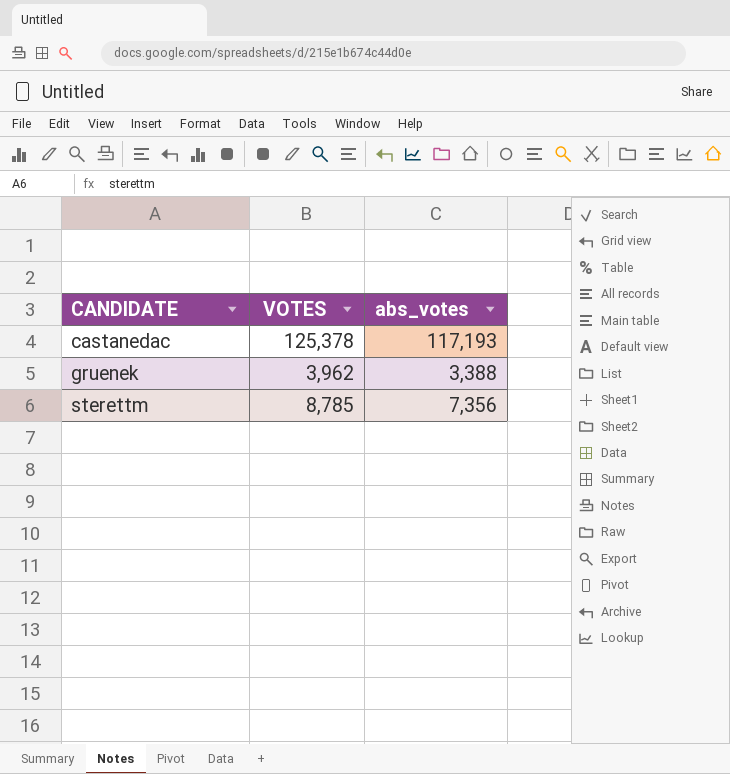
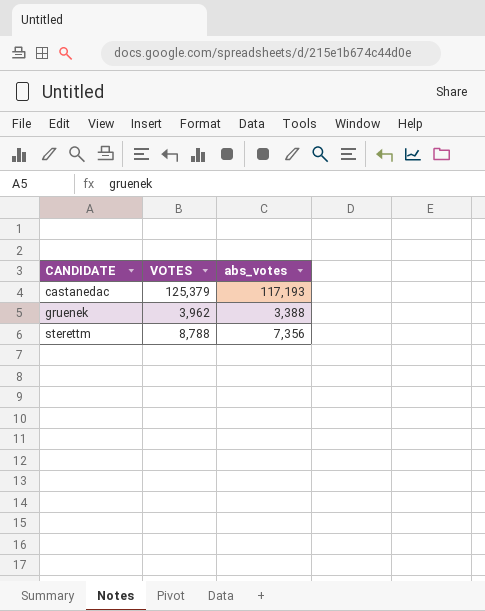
castanedac | VOTES: 125,378 -> 125,379
sterettm | VOTES: 8,785 -> 8,788

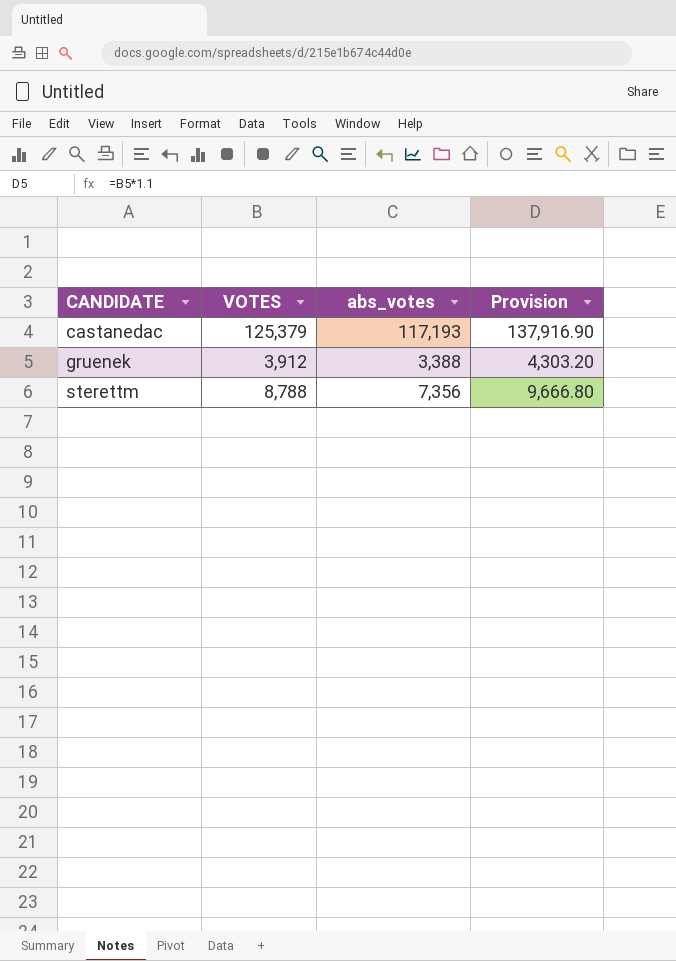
column Provision | formula: none -> [VOTES] * 1.1
gruenek | VOTES: 3,962 -> 3,912

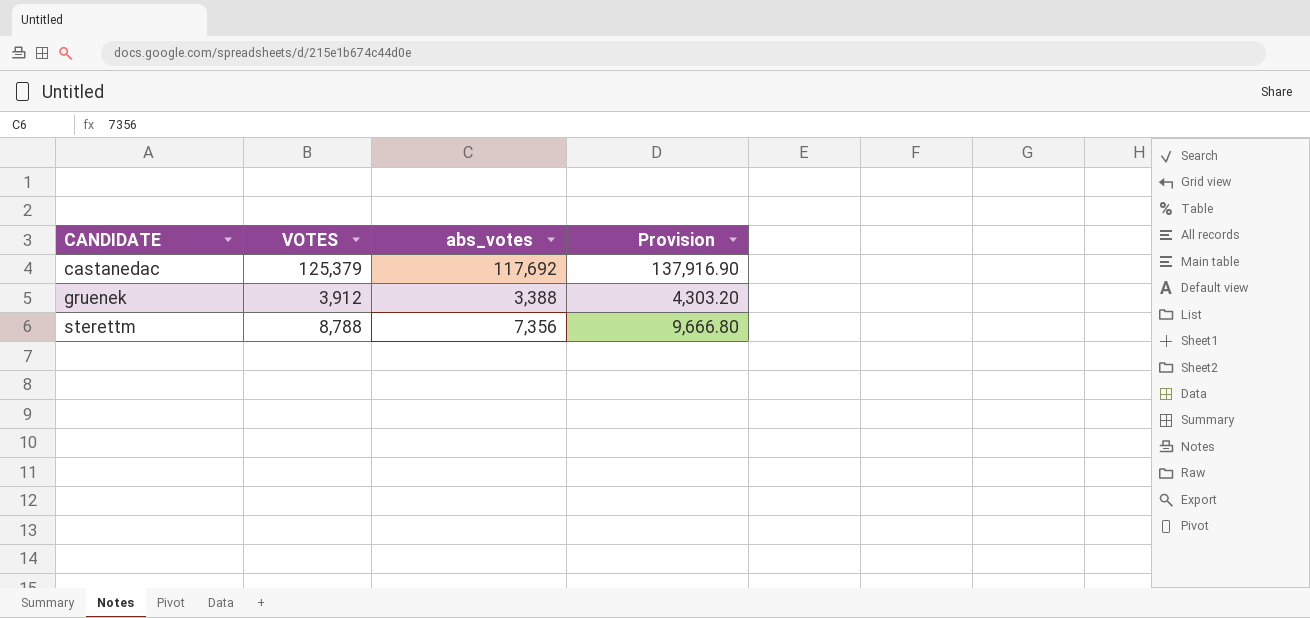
castanedac | abs_votes: 117,193 -> 117,692

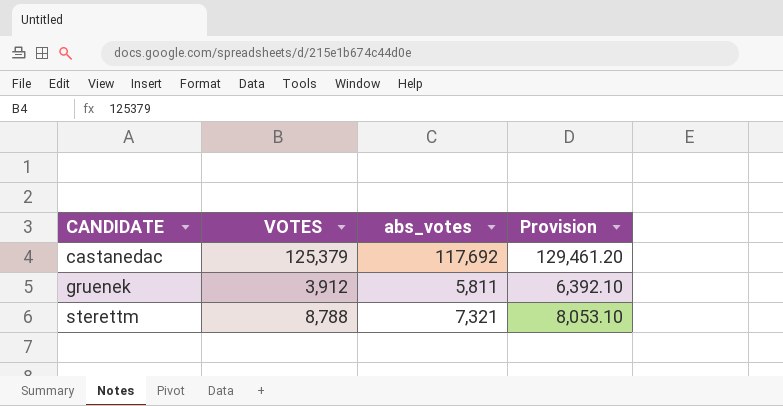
column Provision | formula: [VOTES] * 1.1 -> [abs_votes] * 1.1
gruenek | abs_votes: 3,388 -> 5,811
sterettm | abs_votes: 7,356 -> 7,321

